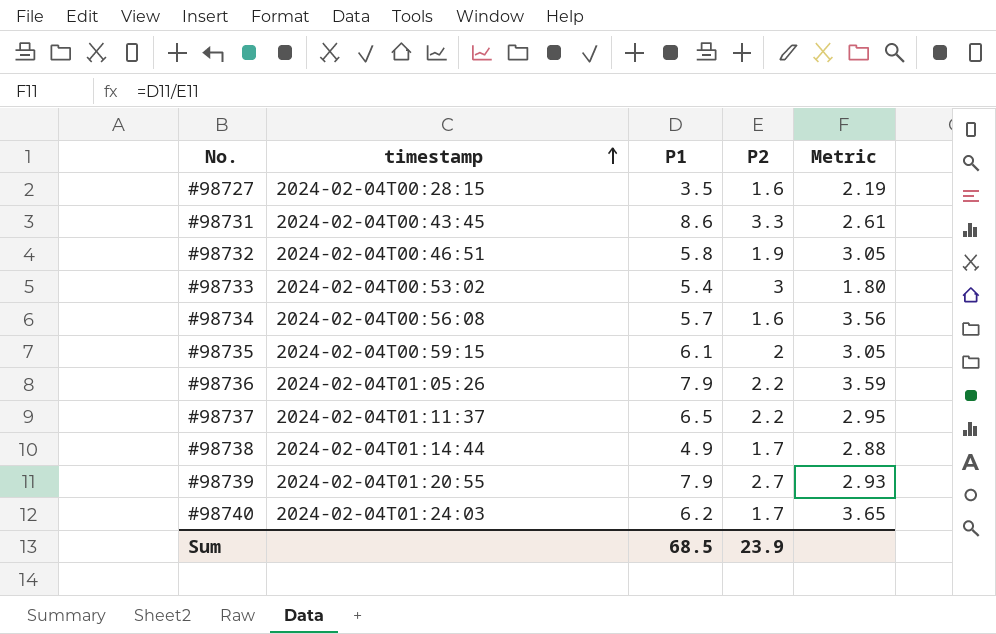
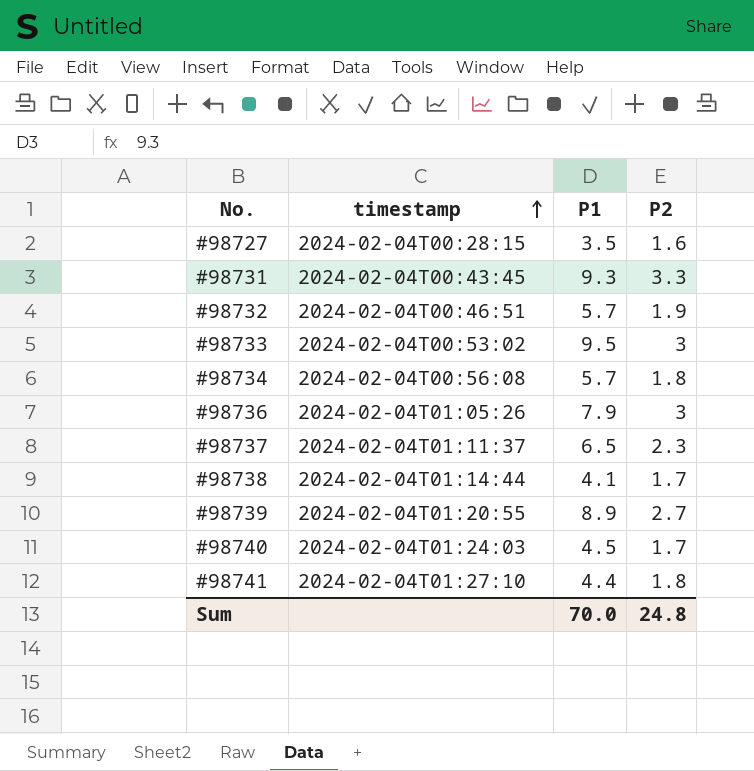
column Metric | formula: [P1] / [P2] -> none
row #98735: 2024-02-04T00:59:15 | 6.1 | 2 | 3.05 -> none
#98731 | P1: 8.6 -> 9.3
#98732 | P1: 5.8 -> 5.7
#98733 | P1: 5.4 -> 9.5
#98734 | P2: 1.6 -> 1.8
#98736 | P2: 2.2 -> 3
#98737 | P2: 2.2 -> 2.3
#98738 | P1: 4.9 -> 4.1
#98739 | P1: 7.9 -> 8.9
#98740 | P1: 6.2 -> 4.5
row #98741: none -> 2024-02-04T01:27:10 | 4.4 | 1.8
Sum | P1: 68.5 -> 70.0
Sum | P2: 23.9 -> 24.8

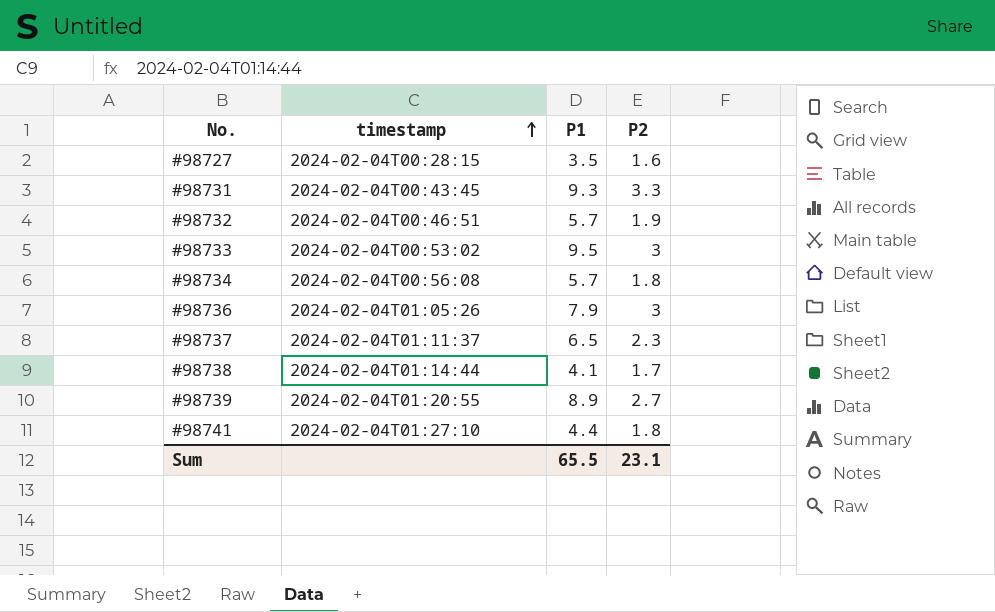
row #98740: 2024-02-04T01:24:03 | 4.5 | 1.7 -> none
Sum | P1: 70.0 -> 65.5
Sum | P2: 24.8 -> 23.1

